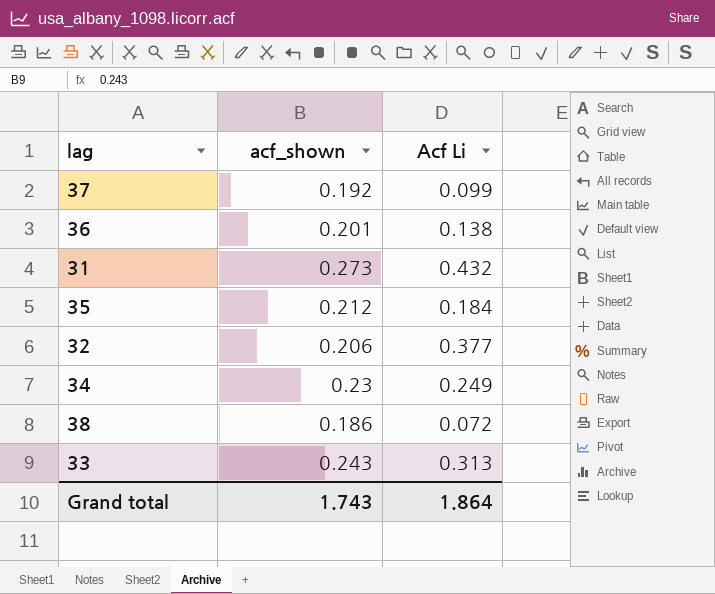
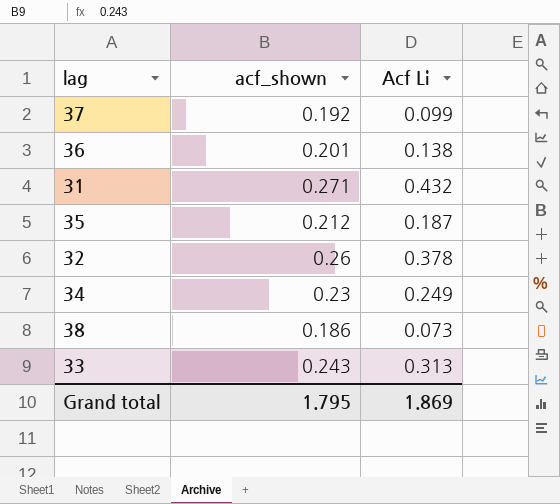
31 | acf_shown: 0.273 -> 0.271
35 | Acf Li: 0.184 -> 0.187
32 | acf_shown: 0.206 -> 0.26
32 | Acf Li: 0.377 -> 0.378
38 | Acf Li: 0.072 -> 0.073
Grand total | acf_shown: 1.743 -> 1.795
Grand total | Acf Li: 1.864 -> 1.869

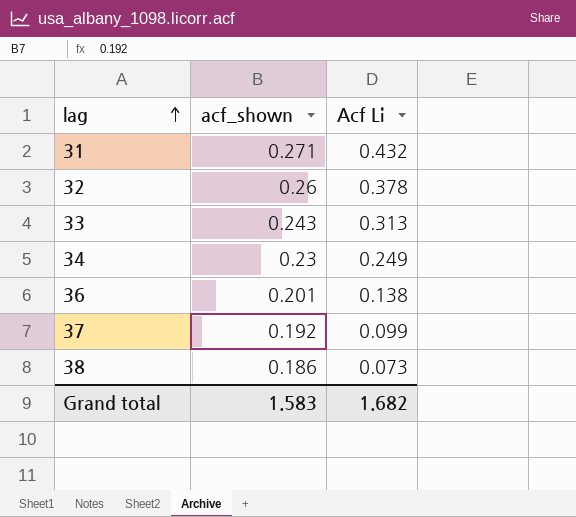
row order: none -> lag ascending
row 35: 0.212 | 0.187 -> none
Grand total | acf_shown: 1.795 -> 1.583
Grand total | Acf Li: 1.869 -> 1.682

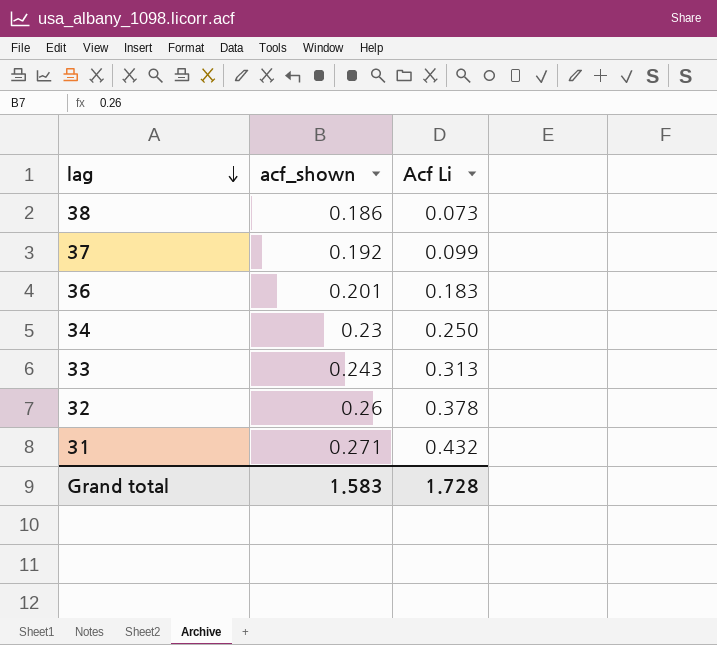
row order: lag ascending -> lag descending
36 | Acf Li: 0.138 -> 0.183
34 | Acf Li: 0.249 -> 0.250
Grand total | Acf Li: 1.682 -> 1.728

